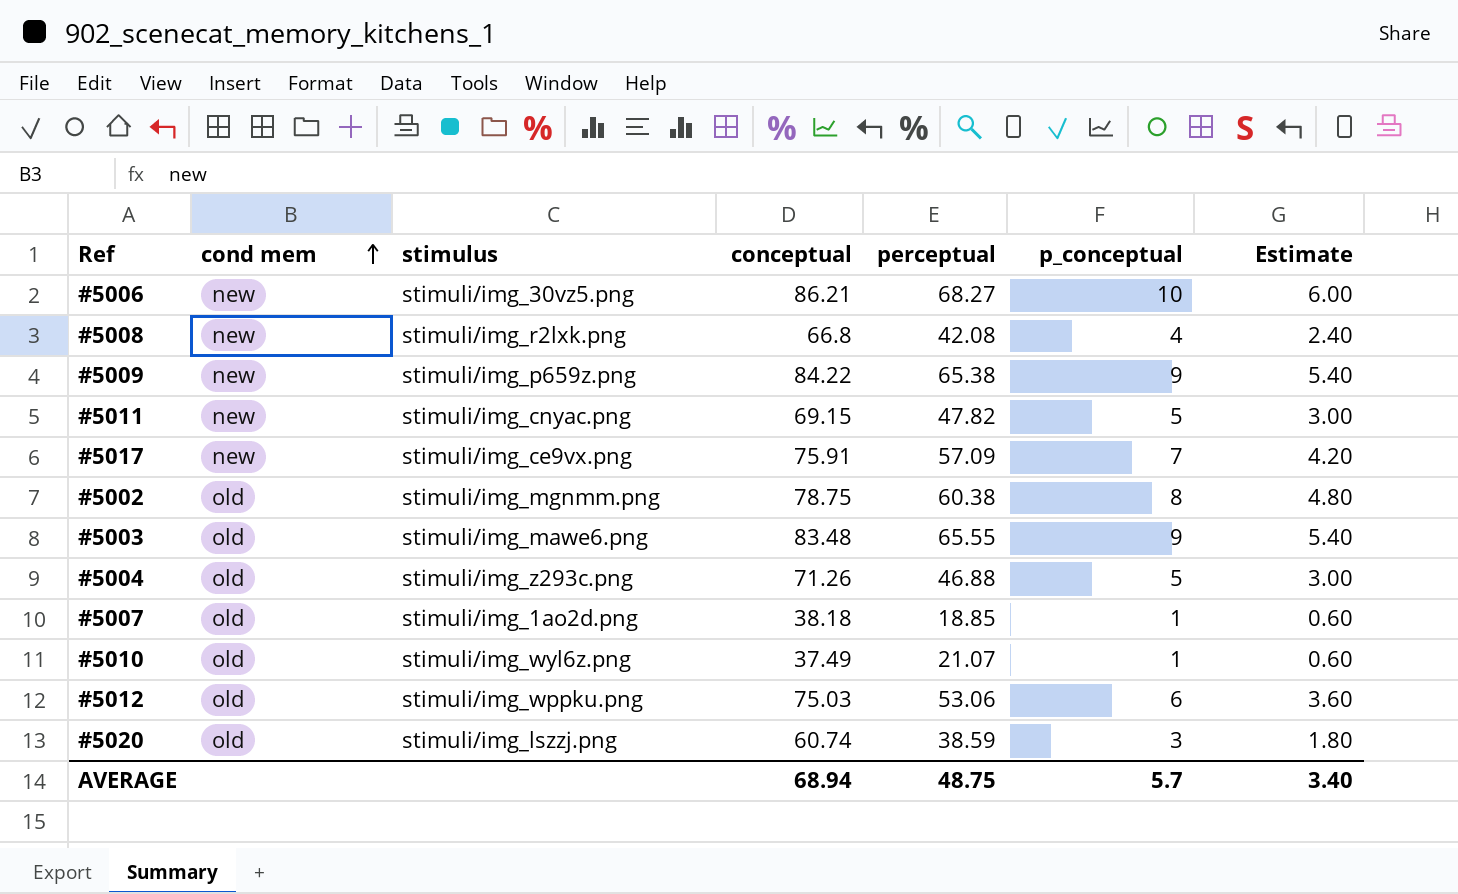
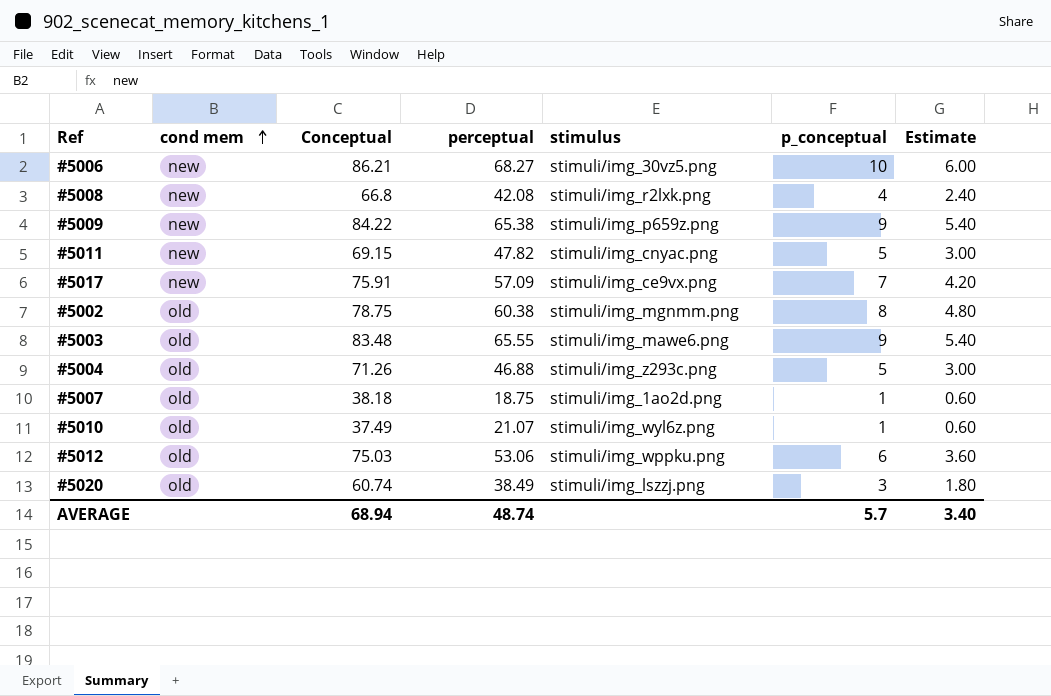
column name: conceptual -> Conceptual
column stimulus | position: 3 -> 5
#5007 | perceptual: 18.85 -> 18.75
#5020 | perceptual: 38.59 -> 38.49
AVERAGE | perceptual: 48.75 -> 48.74

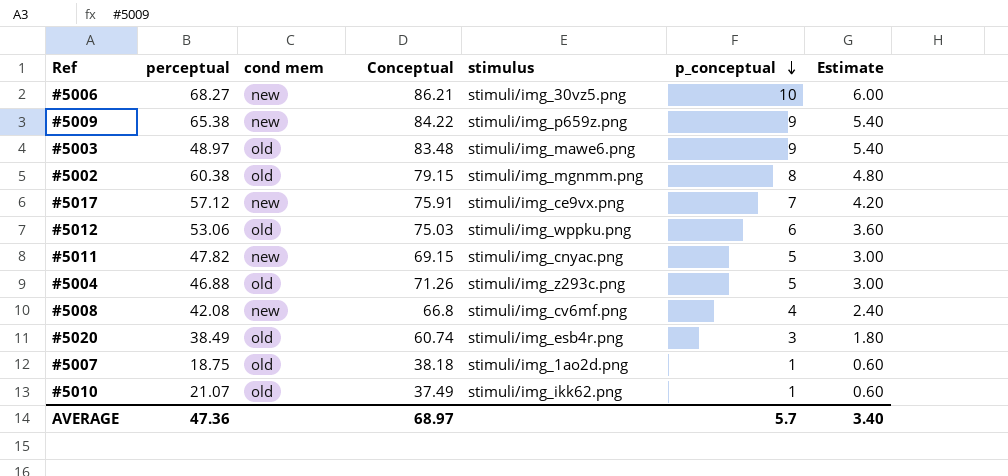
row order: cond mem ascending -> p_conceptual descending
column perceptual | position: 4 -> 2
#5003 | perceptual: 65.55 -> 48.97
#5002 | Conceptual: 78.75 -> 79.15
#5017 | perceptual: 57.09 -> 57.12
#5008 | stimulus: stimuli/img_r2lxk.png -> stimuli/img_cv6mf.png
#5020 | stimulus: stimuli/img_lszzj.png -> stimuli/img_esb4r.png
#5010 | stimulus: stimuli/img_wyl6z.png -> stimuli/img_ikk62.png
AVERAGE | perceptual: 48.74 -> 47.36
AVERAGE | Conceptual: 68.94 -> 68.97

